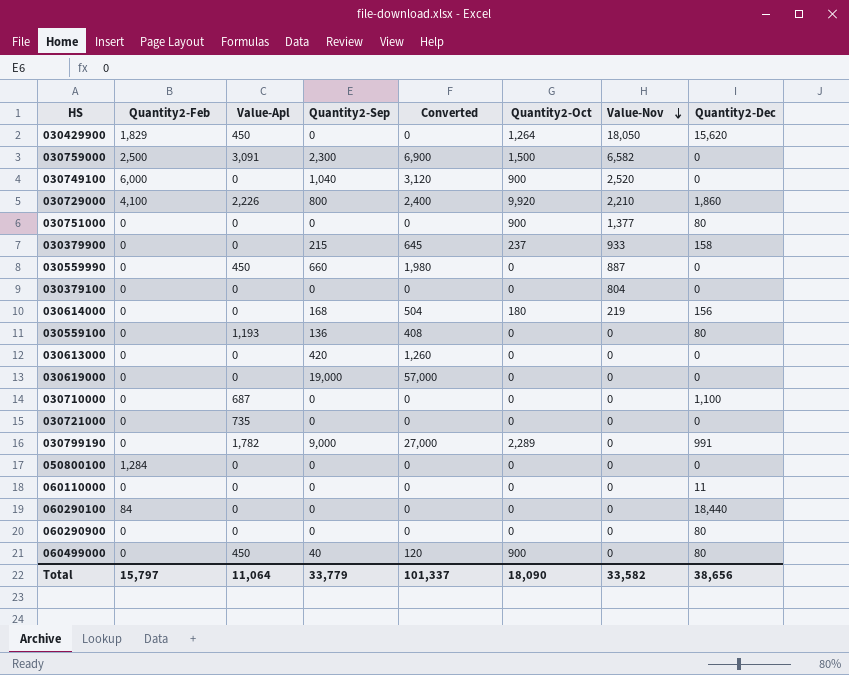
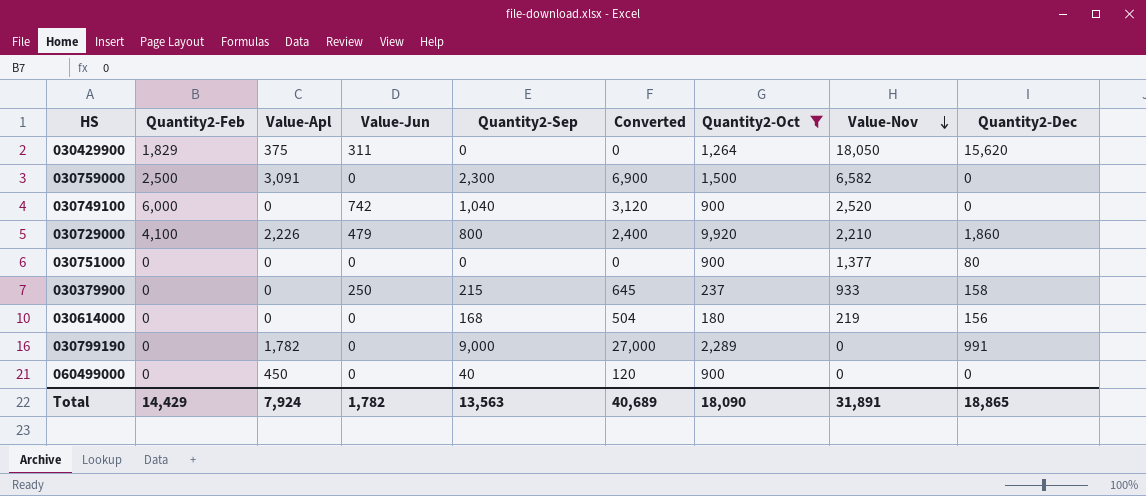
filter: none -> Quantity2-Oct != 0
column Value-Jun | position: none -> 4
030429900 | Value-Apl: 450 -> 375
060499000 | Quantity2-Dec: 80 -> 0
Total | Quantity2-Feb: 15,797 -> 14,429
Total | Value-Apl: 11,064 -> 7,924
Total | Quantity2-Sep: 33,779 -> 13,563
Total | Converted: 101,337 -> 40,689
Total | Value-Nov: 33,582 -> 31,891
Total | Quantity2-Dec: 38,656 -> 18,865

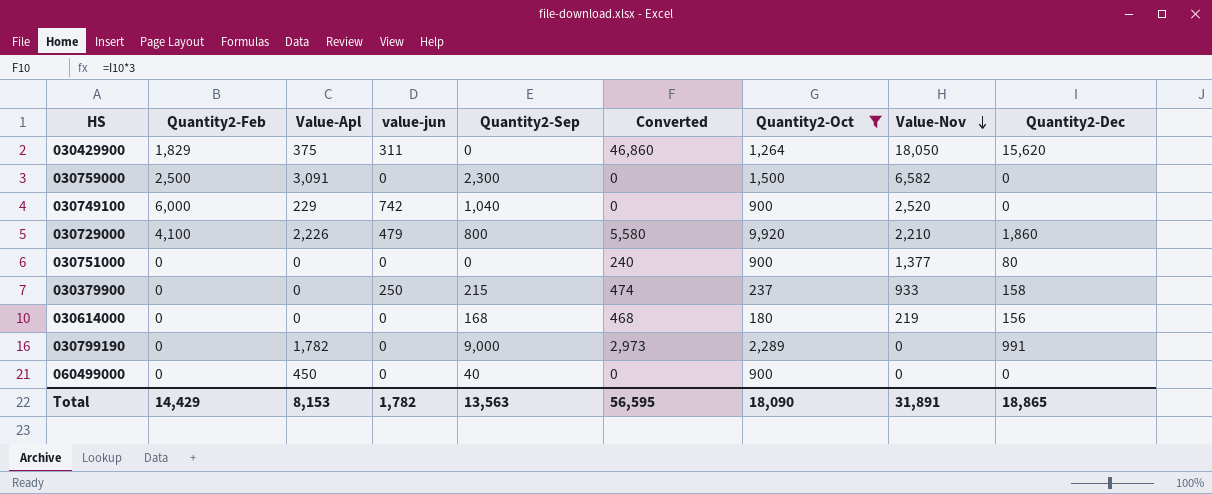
column name: Value-Jun -> value-jun
column Converted | formula: [Quantity2-Sep] * 3 -> [Quantity2-Dec] * 3
030749100 | Value-Apl: 0 -> 229
Total | Value-Apl: 7,924 -> 8,153
Total | Converted: 40,689 -> 56,595

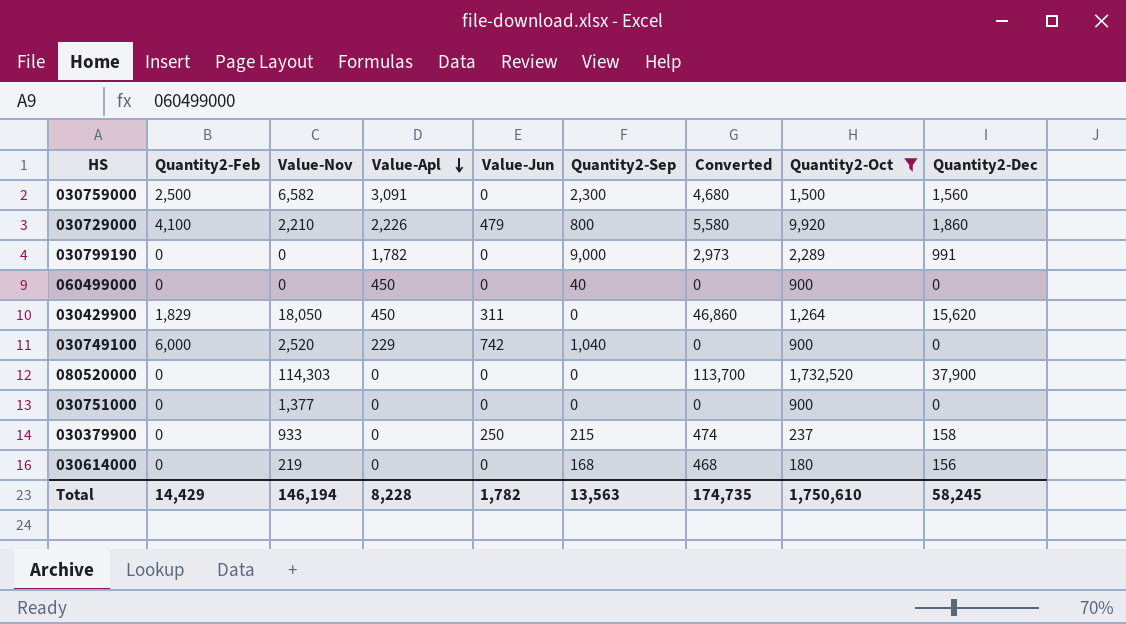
row order: Value-Nov descending -> Value-Apl descending
column Value-Nov | position: 8 -> 3
column name: value-jun -> Value-Jun
030759000 | Converted: 0 -> 4,680
030759000 | Quantity2-Dec: 0 -> 1,560
030429900 | Value-Apl: 375 -> 450
row 080520000: none -> 0 | 114,303 | 0 | 0 | 0 | 113,700 | 1,732,520 | 37,900
030751000 | Converted: 240 -> 0
030751000 | Quantity2-Dec: 80 -> 0
Total | Value-Nov: 31,891 -> 146,194
Total | Value-Apl: 8,153 -> 8,228
Total | Converted: 56,595 -> 174,735
Total | Quantity2-Oct: 18,090 -> 1,750,610
Total | Quantity2-Dec: 18,865 -> 58,245

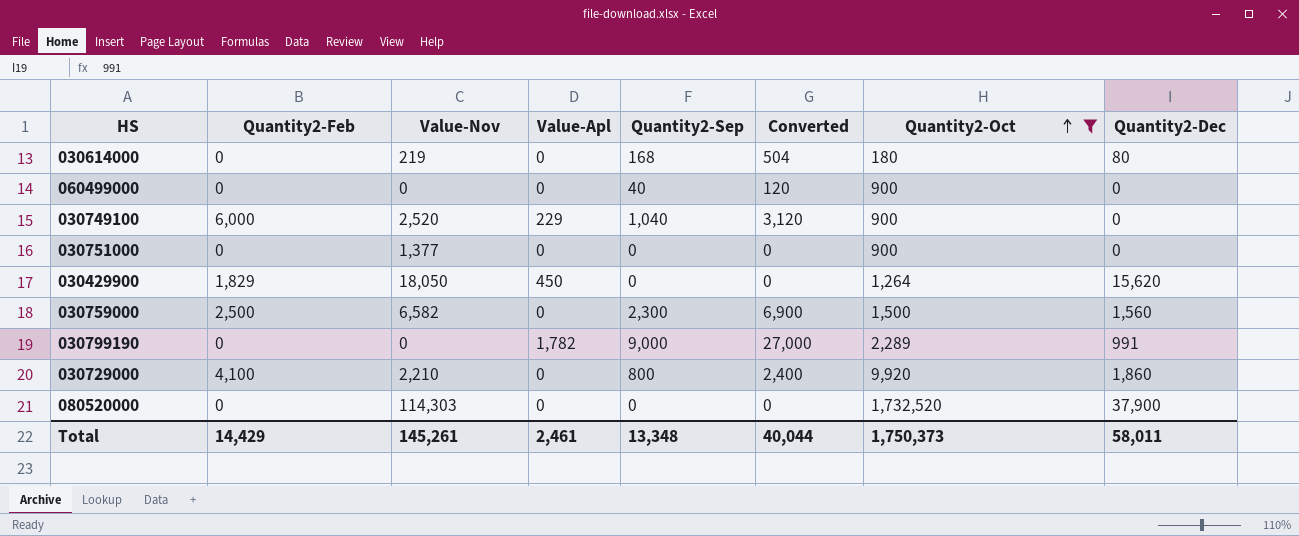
row order: Value-Apl descending -> Quantity2-Oct ascending
column Value-Jun | position: 5 -> none
column Converted | formula: [Quantity2-Dec] * 3 -> [Quantity2-Sep] * 3
row 030379900: 0 | 933 | 0 | 250 | 215 | 474 | 237 | 158 -> none
030614000 | Quantity2-Dec: 156 -> 80
060499000 | Value-Apl: 450 -> 0
030759000 | Value-Apl: 3,091 -> 0
030729000 | Value-Apl: 2,226 -> 0
Total | Value-Nov: 146,194 -> 145,261
Total | Value-Apl: 8,228 -> 2,461
Total | Quantity2-Sep: 13,563 -> 13,348
Total | Converted: 174,735 -> 40,044
Total | Quantity2-Oct: 1,750,610 -> 1,750,373
Total | Quantity2-Dec: 58,245 -> 58,011

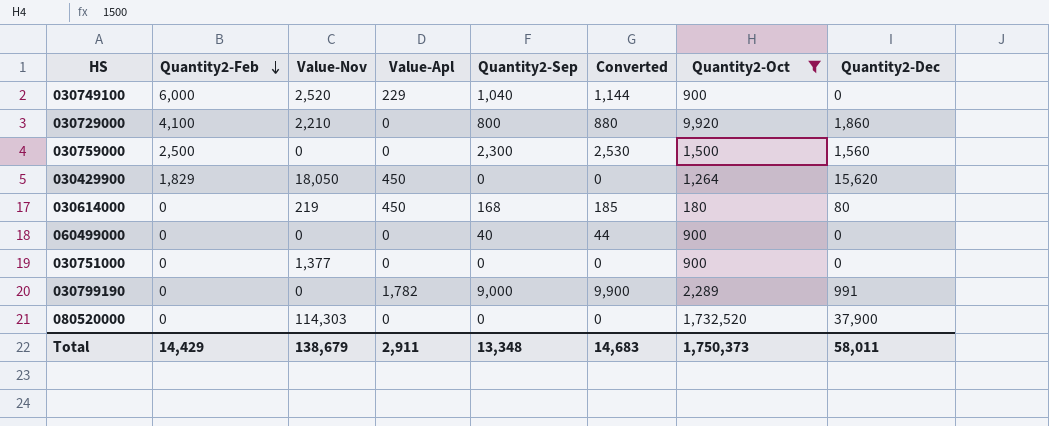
row order: Quantity2-Oct ascending -> Quantity2-Feb descending
column Converted | formula: [Quantity2-Sep] * 3 -> [Quantity2-Sep] * 1.1
030759000 | Value-Nov: 6,582 -> 0
030614000 | Value-Apl: 0 -> 450
Total | Value-Nov: 145,261 -> 138,679
Total | Value-Apl: 2,461 -> 2,911
Total | Converted: 40,044 -> 14,683

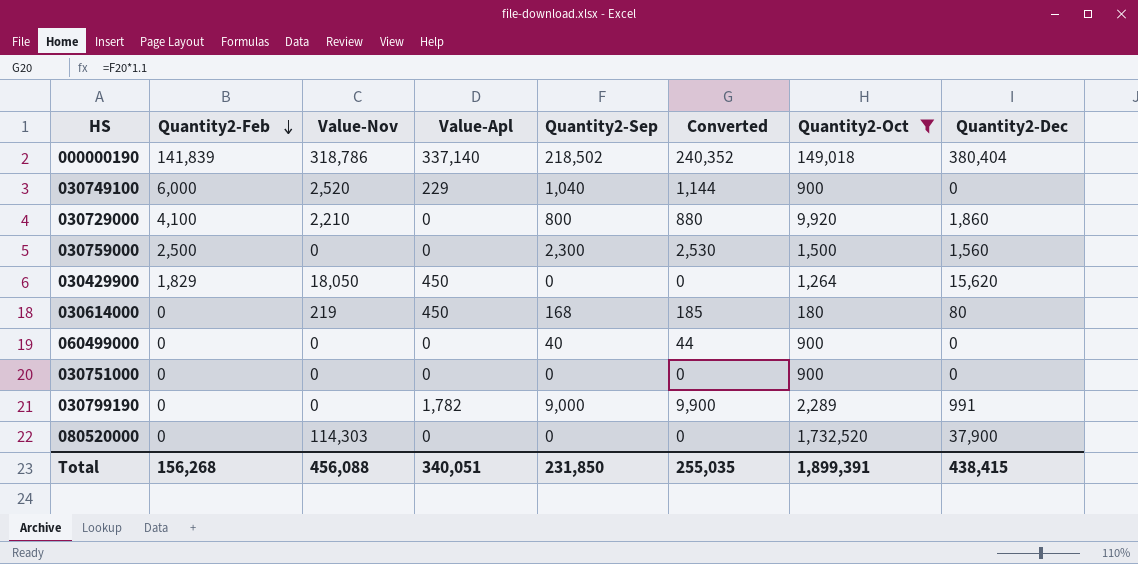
row 000000190: none -> 141,839 | 318,786 | 337,140 | 218,502 | 240,352 | 149,018 | 380,404
030751000 | Value-Nov: 1,377 -> 0
Total | Quantity2-Feb: 14,429 -> 156,268
Total | Value-Nov: 138,679 -> 456,088
Total | Value-Apl: 2,911 -> 340,051
Total | Quantity2-Sep: 13,348 -> 231,850
Total | Converted: 14,683 -> 255,035
Total | Quantity2-Oct: 1,750,373 -> 1,899,391
Total | Quantity2-Dec: 58,011 -> 438,415

